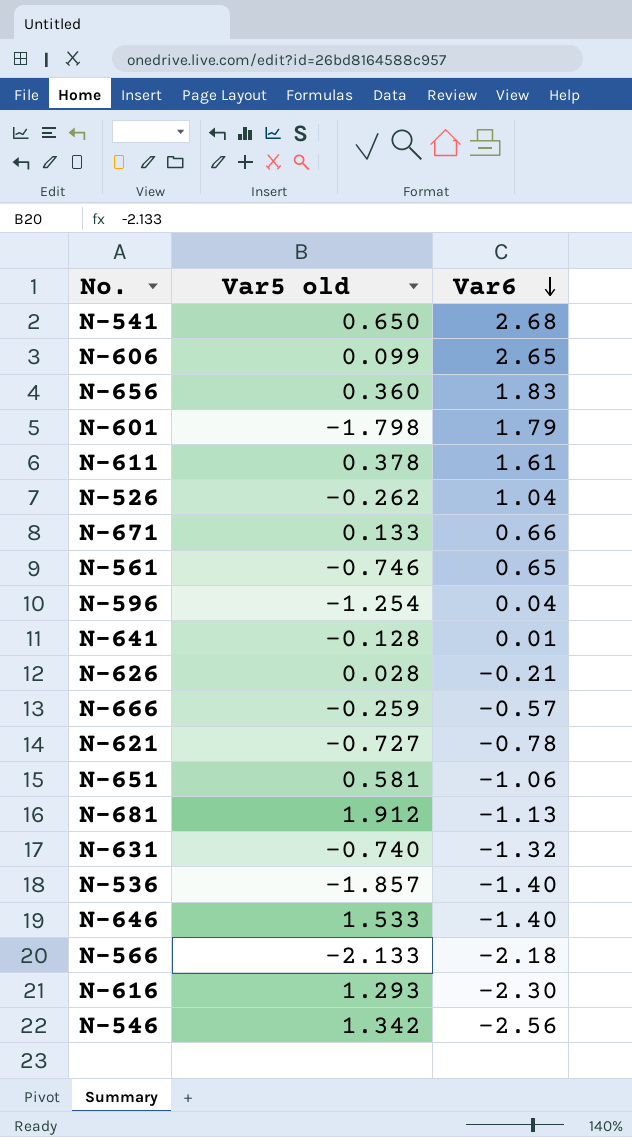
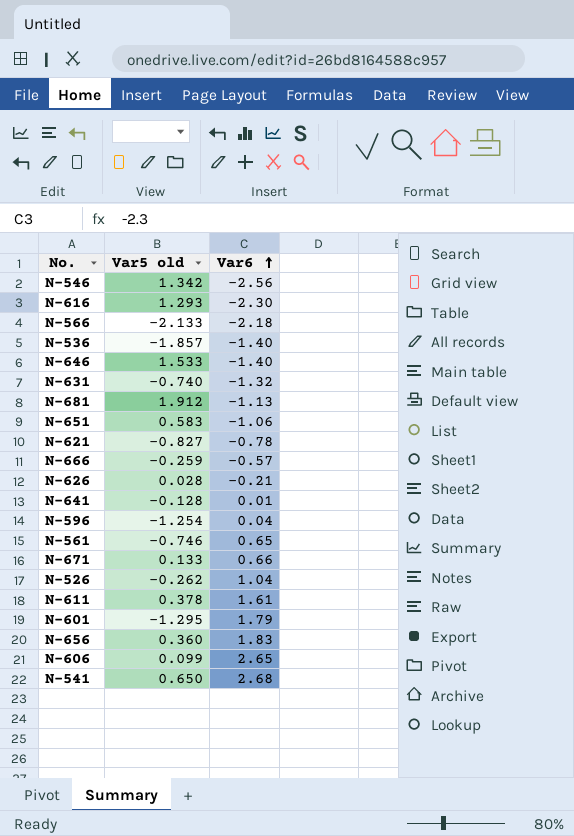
row order: Var6 descending -> Var6 ascending
N-651 | Var5 old: 0.581 -> 0.583
N-621 | Var5 old: -0.727 -> -0.827
N-601 | Var5 old: -1.798 -> -1.295

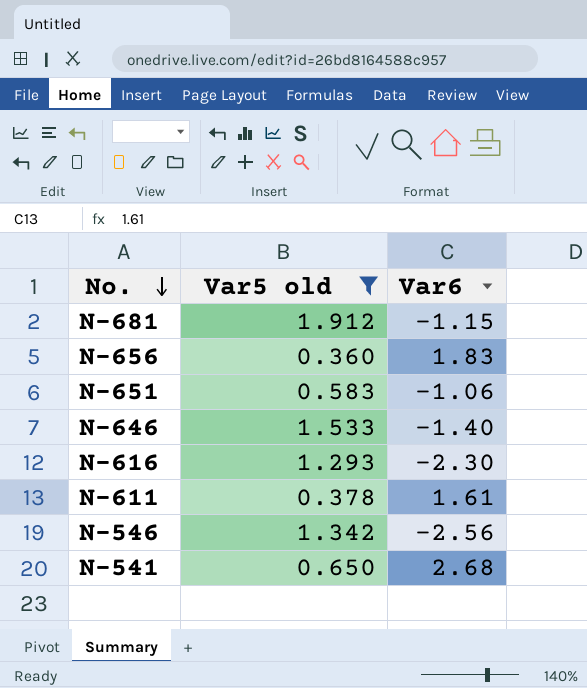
filter: none -> Var5 old >= 0.360
row order: Var6 ascending -> No. descending
N-681 | Var6: -1.13 -> -1.15

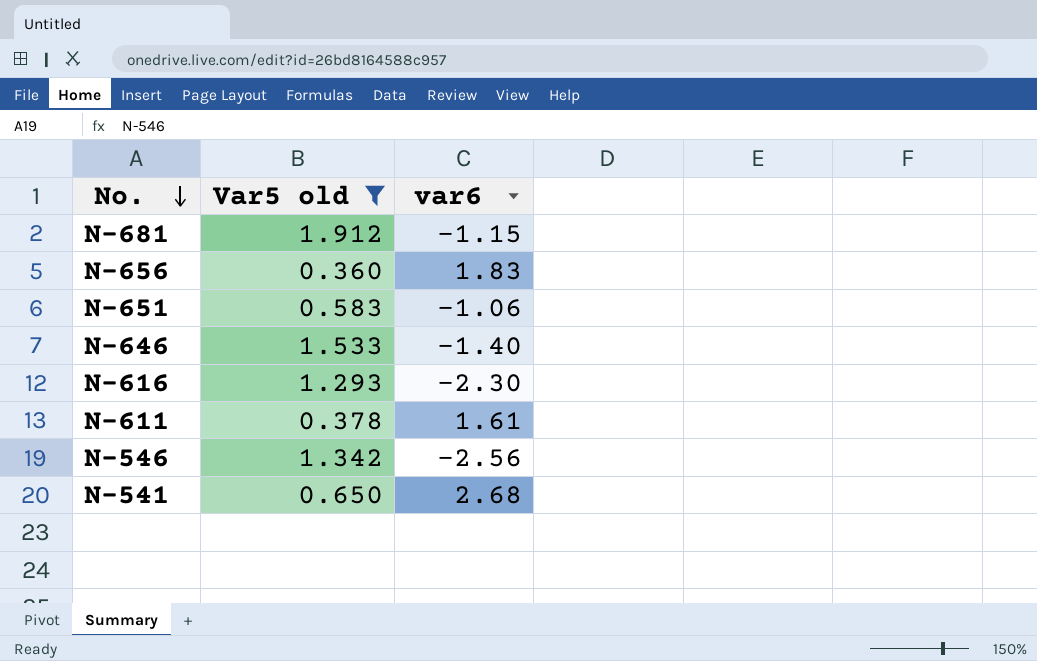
column name: Var6 -> var6

